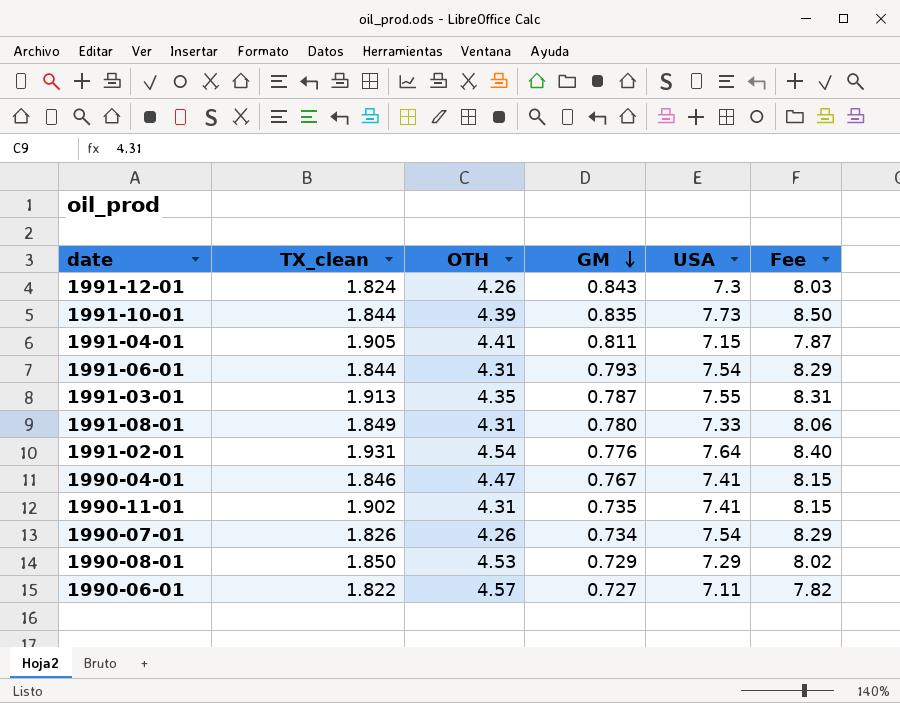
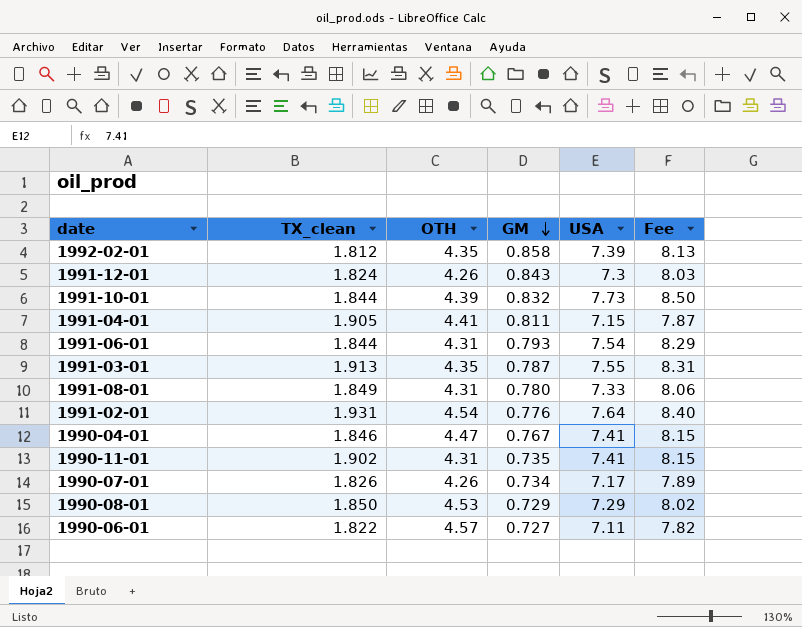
row 1992-02-01: none -> 1.812 | 4.35 | 0.858 | 7.39 | 8.13
1991-10-01 | GM: 0.835 -> 0.832
1990-07-01 | USA: 7.54 -> 7.17
1990-07-01 | Fee: 8.29 -> 7.89

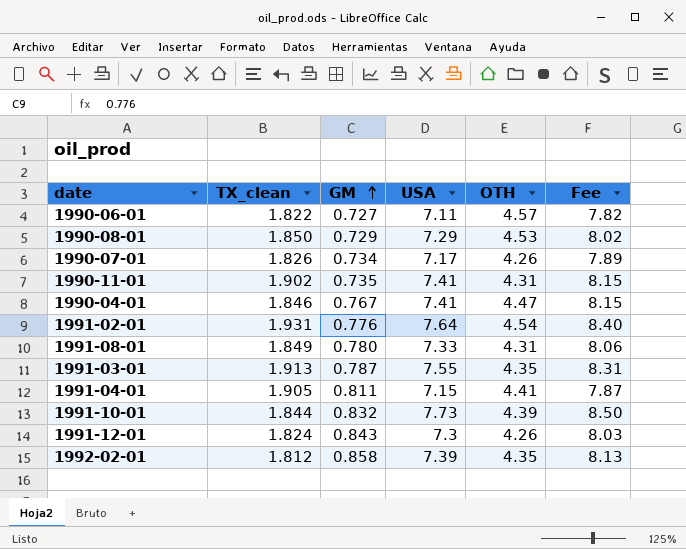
row order: GM descending -> GM ascending
column OTH | position: 3 -> 5
row 1991-06-01: 1.844 | 4.31 | 0.793 | 7.54 | 8.29 -> none

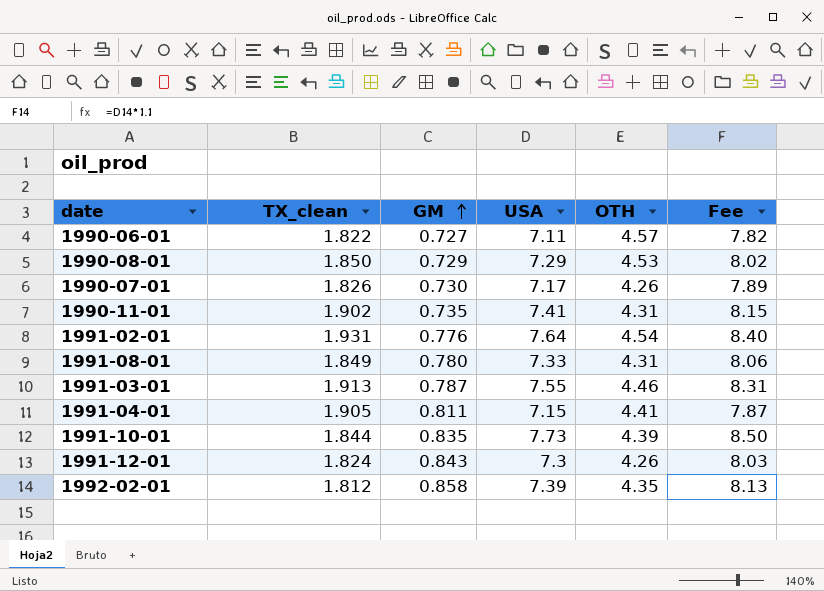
row 1990-04-01: 1.846 | 0.767 | 7.41 | 4.47 | 8.15 -> none
1990-07-01 | GM: 0.734 -> 0.730
1991-03-01 | OTH: 4.35 -> 4.46
1991-10-01 | GM: 0.832 -> 0.835

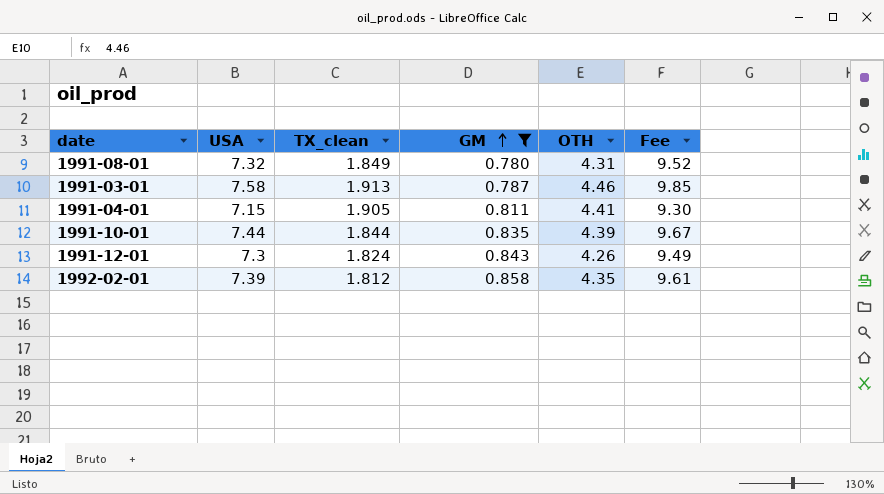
filter: none -> GM >= 0.780
column USA | position: 4 -> 2
column Fee | formula: [USA] * 1.1 -> [USA] * 1.3
1991-08-01 | USA: 7.33 -> 7.32
1991-03-01 | USA: 7.55 -> 7.58
1991-10-01 | USA: 7.73 -> 7.44

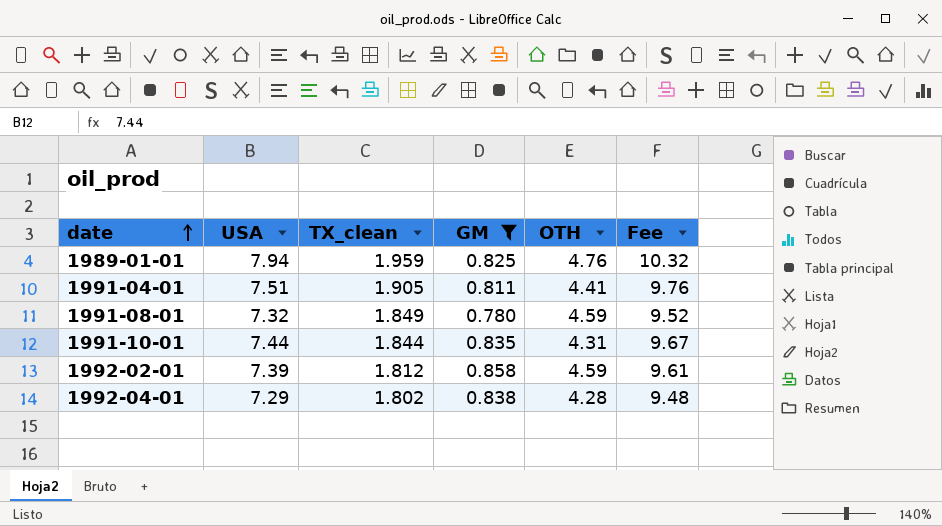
row order: GM ascending -> date ascending
row 1991-03-01: 7.58 | 1.913 | 0.787 | 4.46 | 9.85 -> none
row 1991-12-01: 7.3 | 1.824 | 0.843 | 4.26 | 9.49 -> none
row 1989-01-01: none -> 7.94 | 1.959 | 0.825 | 4.76 | 10.32
1991-04-01 | USA: 7.15 -> 7.51
1991-04-01 | Fee: 9.30 -> 9.76
1991-08-01 | OTH: 4.31 -> 4.59
1991-10-01 | OTH: 4.39 -> 4.31
1992-02-01 | OTH: 4.35 -> 4.59
row 1992-04-01: none -> 7.29 | 1.802 | 0.838 | 4.28 | 9.48

